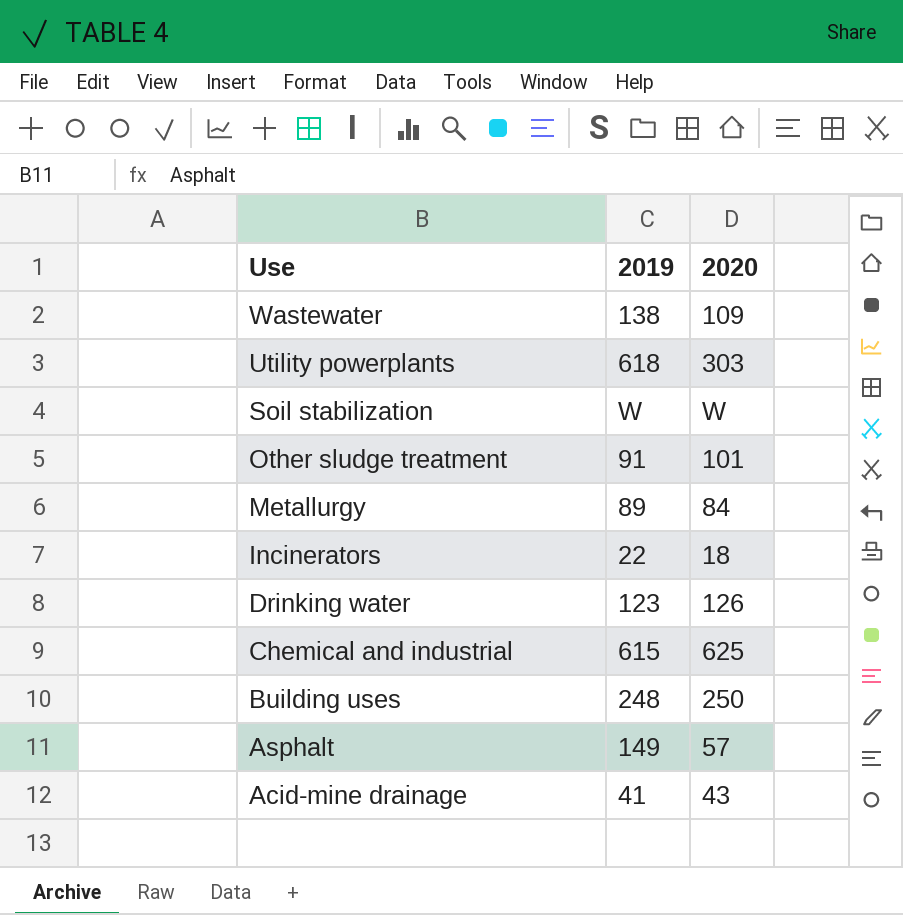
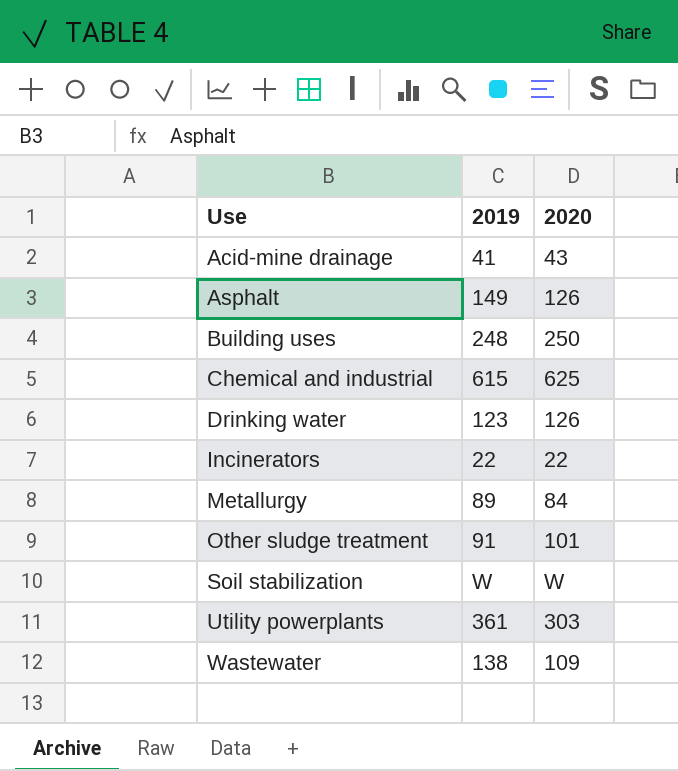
row order: Use descending -> Use ascending
Asphalt | 2020: 57 -> 126
Incinerators | 2020: 18 -> 22
Utility powerplants | 2019: 618 -> 361

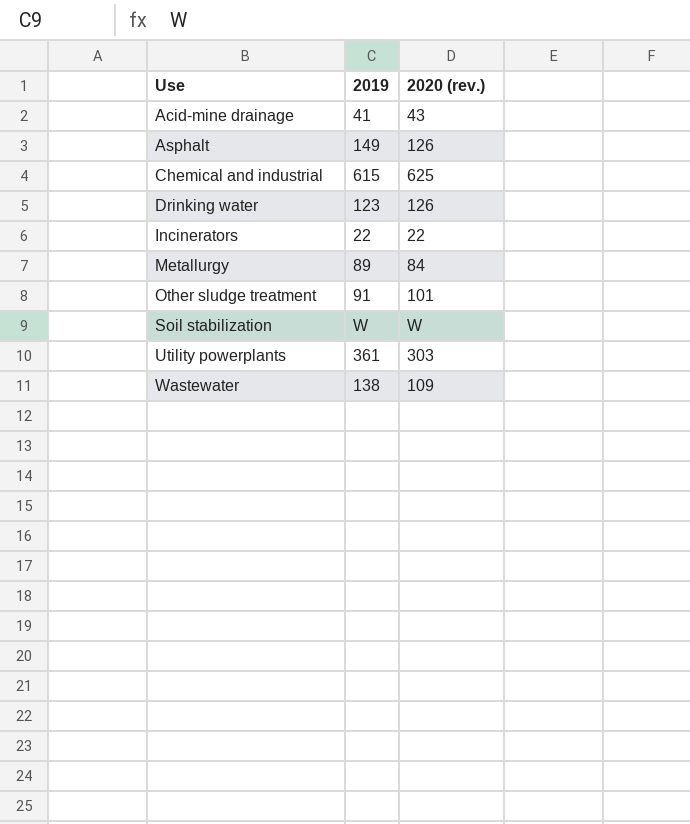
column name: 2020 -> 2020 (rev.)
row Building uses: 248 | 250 -> none

